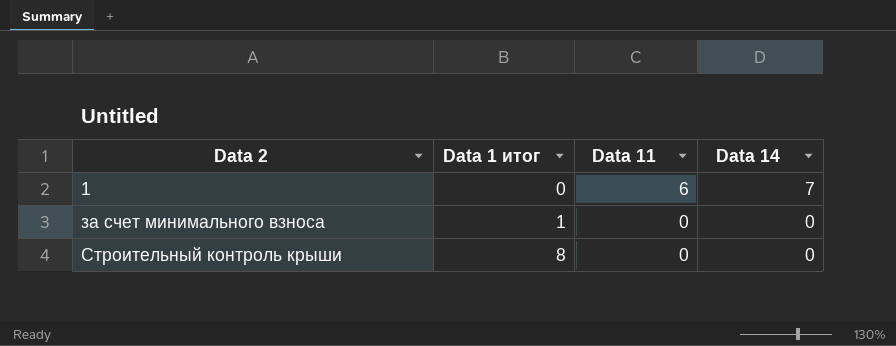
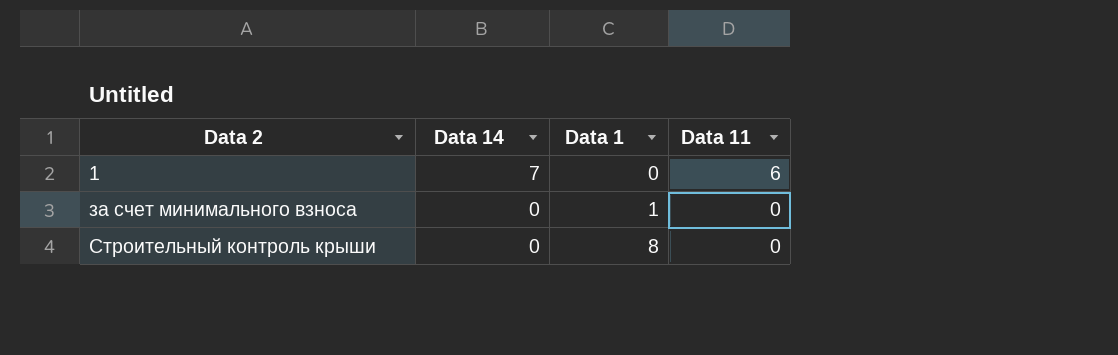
column Data 14 | position: 4 -> 2
column name: Data 1 итог -> Data 1

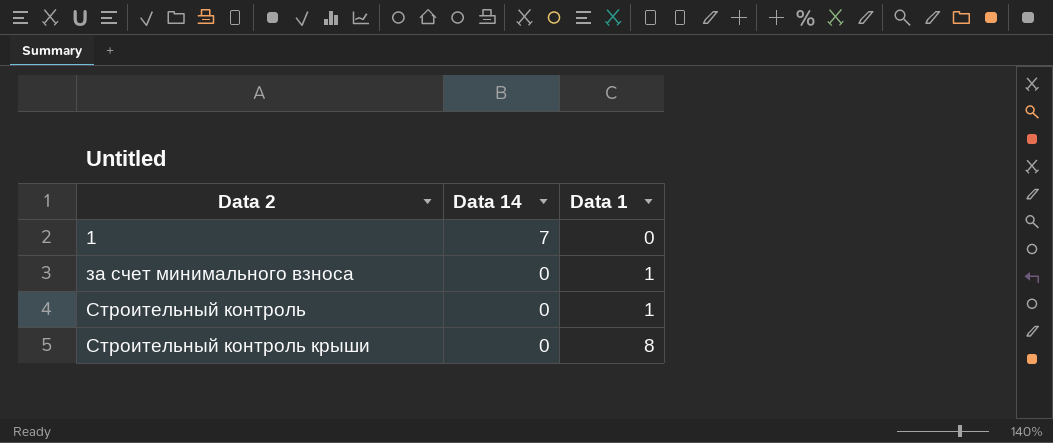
column Data 11 | position: 4 -> none
row Строительный контроль: none -> 0 | 1

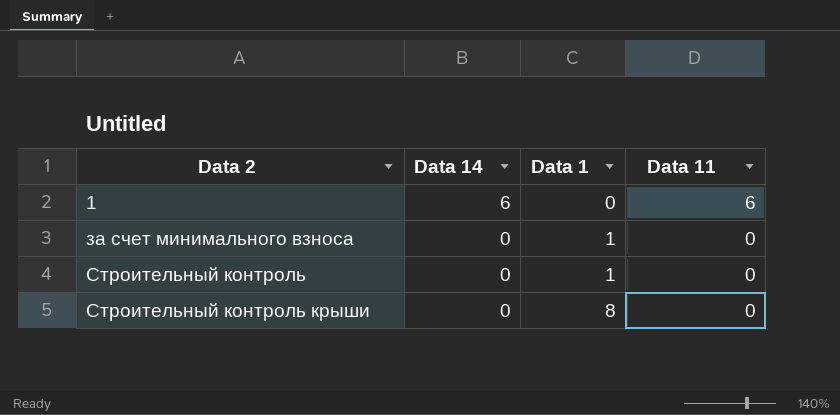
column Data 11 | position: none -> 4
1 | Data 14: 7 -> 6

